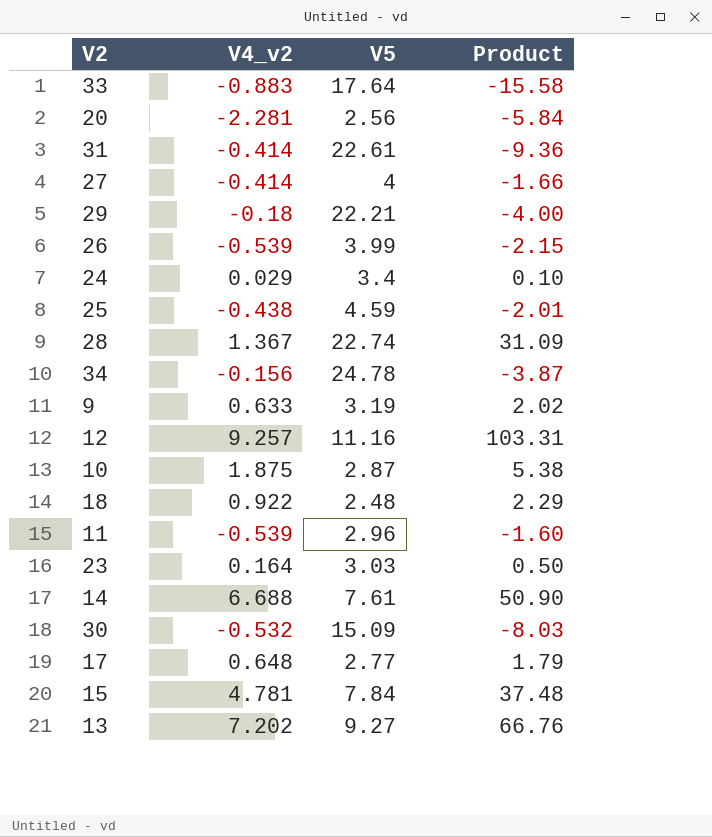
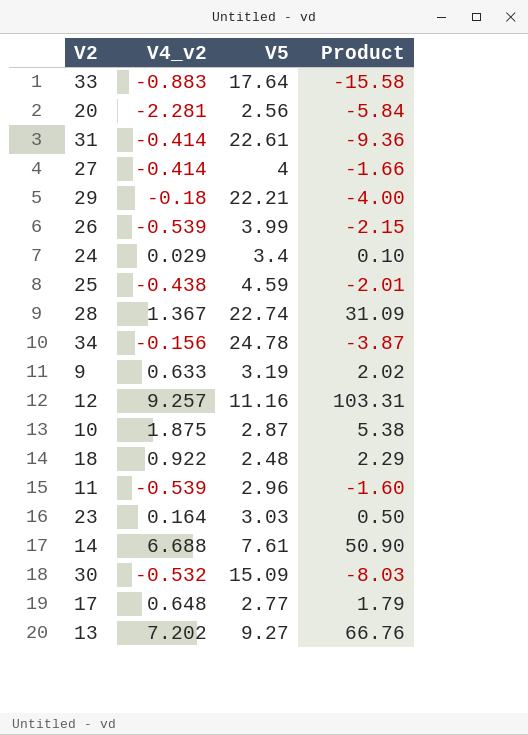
row 15: 4.781 | 7.84 | 37.48 -> none

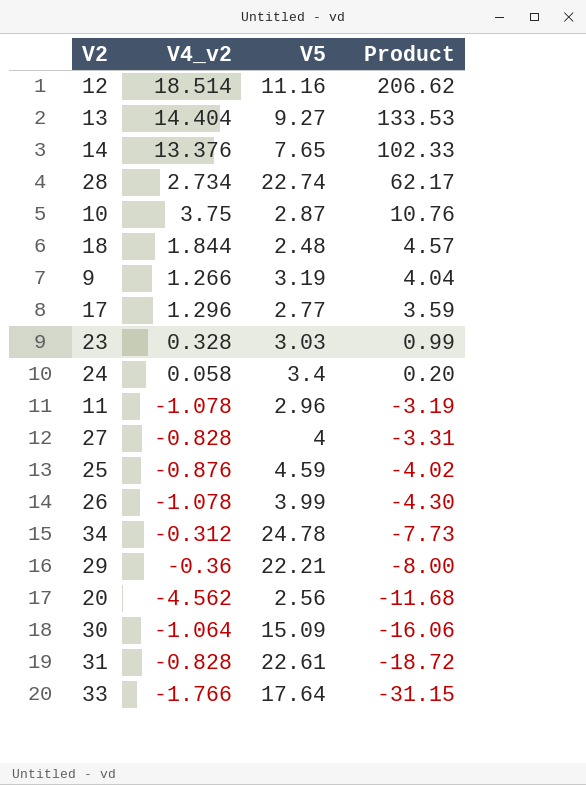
row order: none -> Product descending
12 | V4_v2: 9.257 -> 18.514
12 | Product: 103.31 -> 206.62
13 | V4_v2: 7.202 -> 14.404
13 | Product: 66.76 -> 133.53
14 | V4_v2: 6.688 -> 13.376
14 | V5: 7.61 -> 7.65
14 | Product: 50.90 -> 102.33
28 | V4_v2: 1.367 -> 2.734
28 | Product: 31.09 -> 62.17
10 | V4_v2: 1.875 -> 3.75
10 | Product: 5.38 -> 10.76
18 | V4_v2: 0.922 -> 1.844
18 | Product: 2.29 -> 4.57
9 | V4_v2: 0.633 -> 1.266
9 | Product: 2.02 -> 4.04
17 | V4_v2: 0.648 -> 1.296
17 | Product: 1.79 -> 3.59
23 | V4_v2: 0.164 -> 0.328
23 | Product: 0.50 -> 0.99
24 | V4_v2: 0.029 -> 0.058
24 | Product: 0.10 -> 0.20
11 | V4_v2: -0.539 -> -1.078
11 | Product: -1.60 -> -3.19
27 | V4_v2: -0.414 -> -0.828
27 | Product: -1.66 -> -3.31
25 | V4_v2: -0.438 -> -0.876
25 | Product: -2.01 -> -4.02
26 | V4_v2: -0.539 -> -1.078
26 | Product: -2.15 -> -4.30
34 | V4_v2: -0.156 -> -0.312
34 | Product: -3.87 -> -7.73
29 | V4_v2: -0.18 -> -0.36
29 | Product: -4.00 -> -8.00
20 | V4_v2: -2.281 -> -4.562
20 | Product: -5.84 -> -11.68
30 | V4_v2: -0.532 -> -1.064
30 | Product: -8.03 -> -16.06
31 | V4_v2: -0.414 -> -0.828
31 | Product: -9.36 -> -18.72
33 | V4_v2: -0.883 -> -1.766
33 | Product: -15.58 -> -31.15

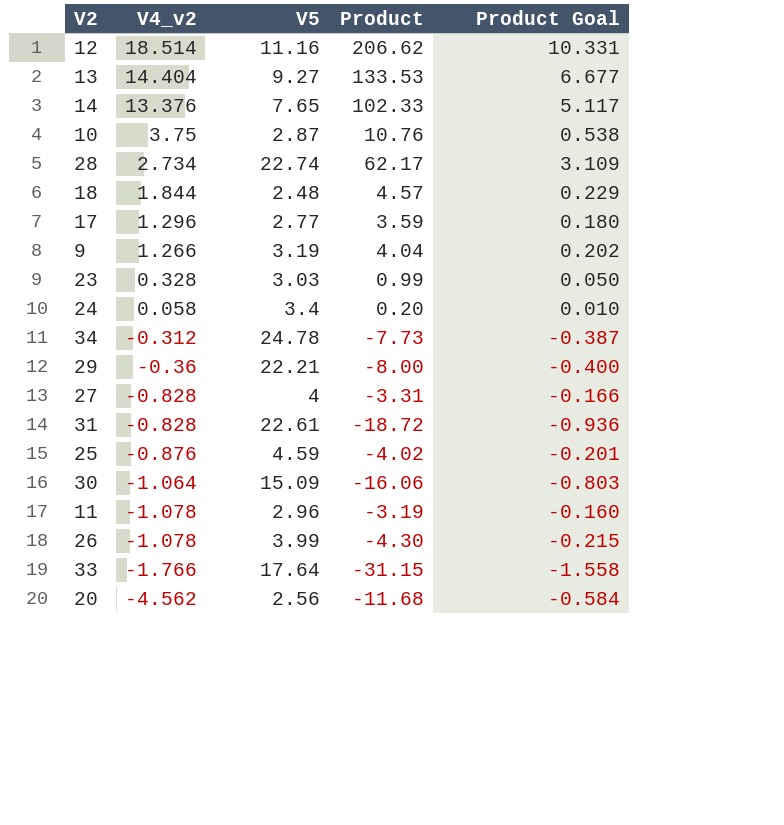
row order: Product descending -> V4_v2 descending
column Product Goal | formula: none -> [Product] * 0.05

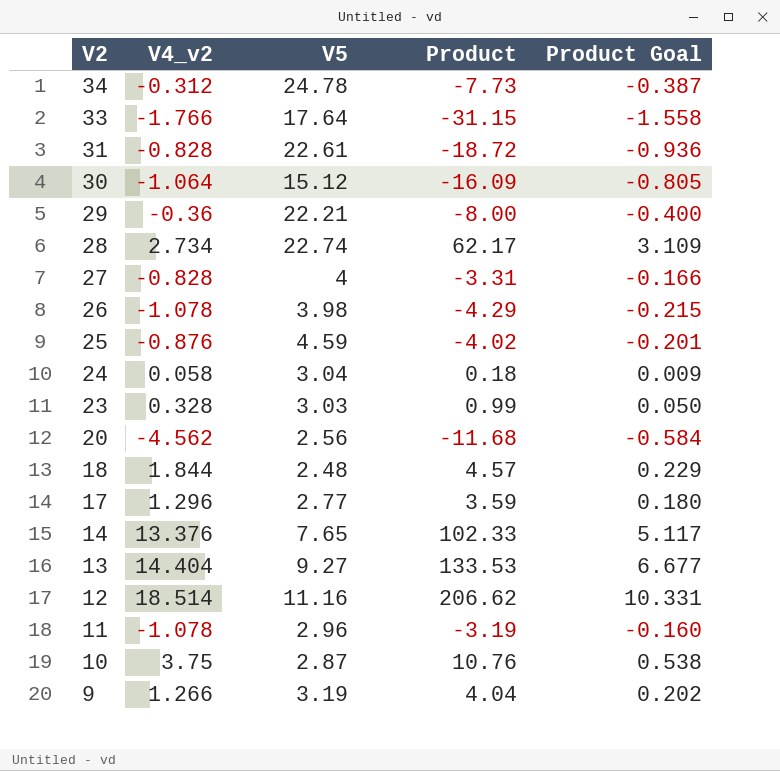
row order: V4_v2 descending -> V2 descending
30 | V5: 15.09 -> 15.12
30 | Product: -16.06 -> -16.09
30 | Product Goal: -0.803 -> -0.805
26 | V5: 3.99 -> 3.98
26 | Product: -4.30 -> -4.29
24 | V5: 3.4 -> 3.04
24 | Product: 0.20 -> 0.18
24 | Product Goal: 0.010 -> 0.009

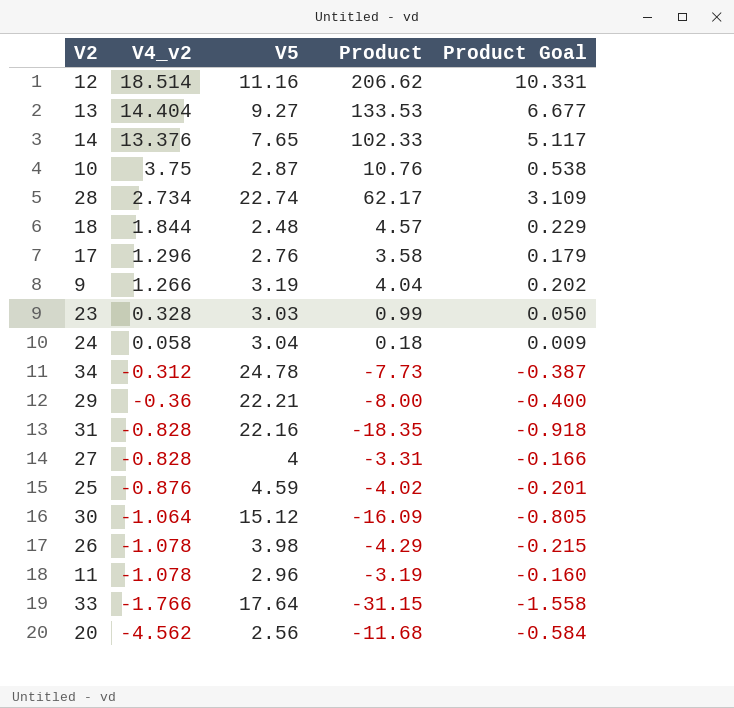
row order: V2 descending -> V4_v2 descending
17 | V5: 2.77 -> 2.76
17 | Product: 3.59 -> 3.58
17 | Product Goal: 0.180 -> 0.179
31 | V5: 22.61 -> 22.16
31 | Product: -18.72 -> -18.35
31 | Product Goal: -0.936 -> -0.918

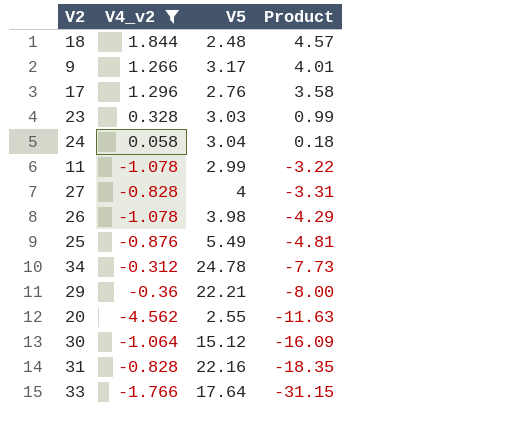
filter: none -> V4_v2 <= 1.844
row order: V4_v2 descending -> Product descending
column Product Goal | formula: [Product] * 0.05 -> none
9 | V5: 3.19 -> 3.17
9 | Product: 4.04 -> 4.01
11 | V5: 2.96 -> 2.99
11 | Product: -3.19 -> -3.22
25 | V5: 4.59 -> 5.49
25 | Product: -4.02 -> -4.81
20 | V5: 2.56 -> 2.55
20 | Product: -11.68 -> -11.63

